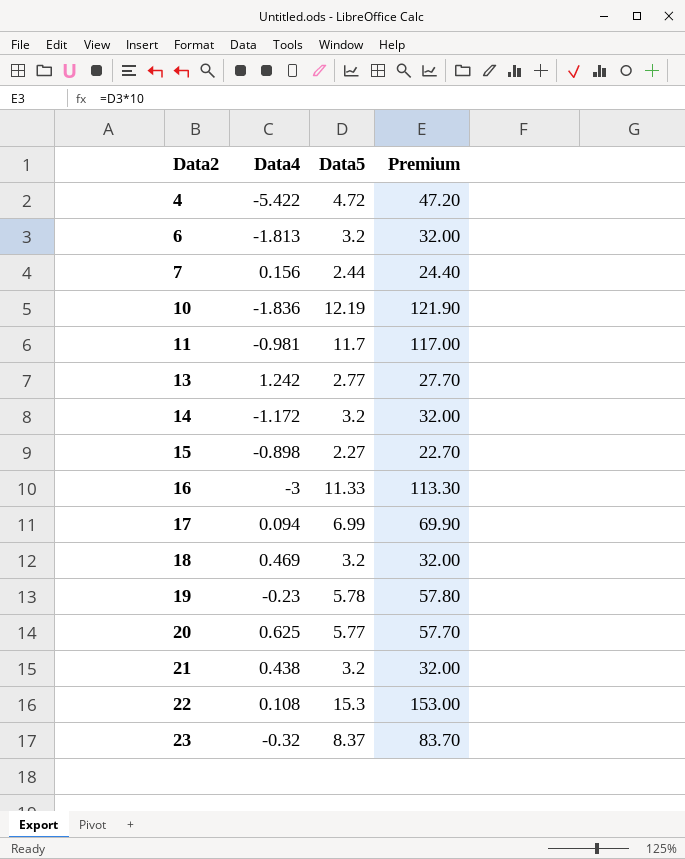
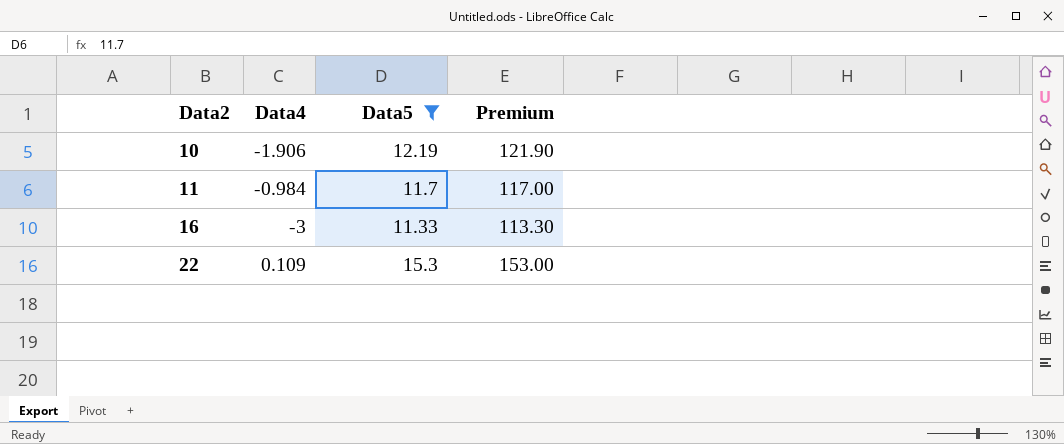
filter: none -> Data5 >= 11.33
10 | Data4: -1.836 -> -1.906
11 | Data4: -0.981 -> -0.984
22 | Data4: 0.108 -> 0.109

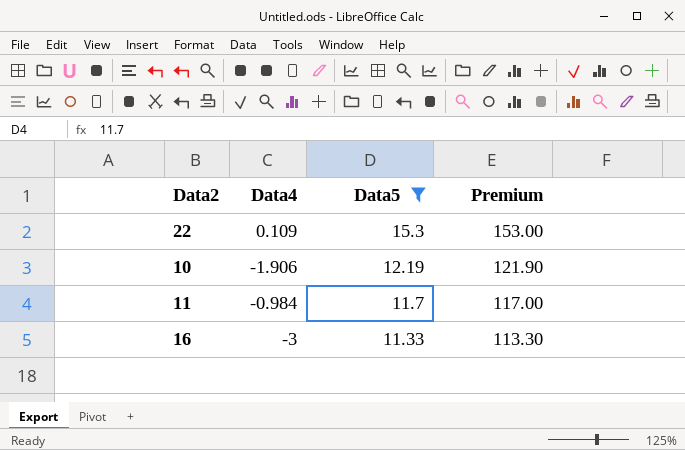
row order: Data2 ascending -> Data5 descending

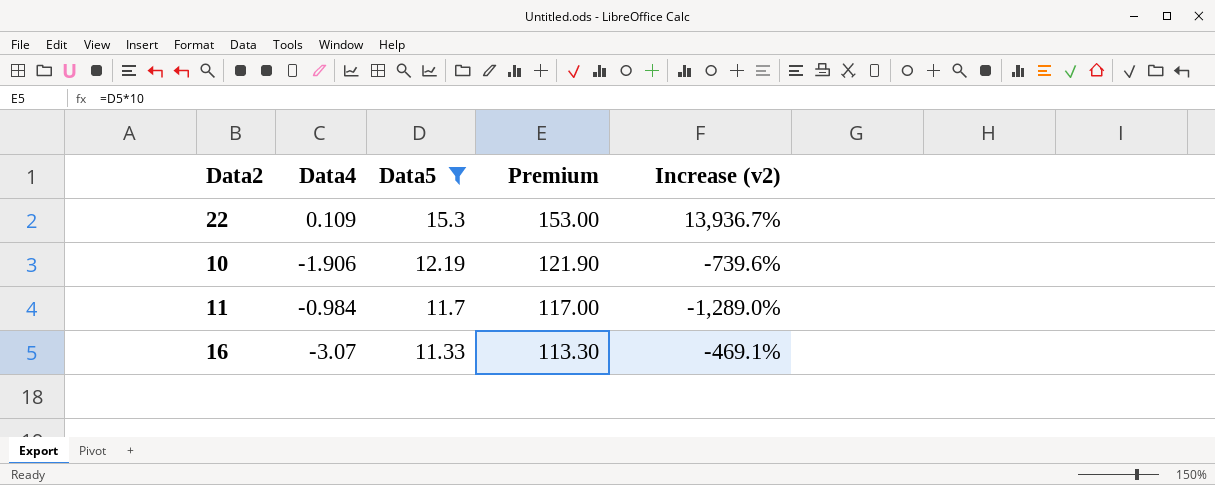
column Increase (v2) | formula: none -> ([Data5] - [Data4]) / [Data4]
16 | Data4: -3 -> -3.07

